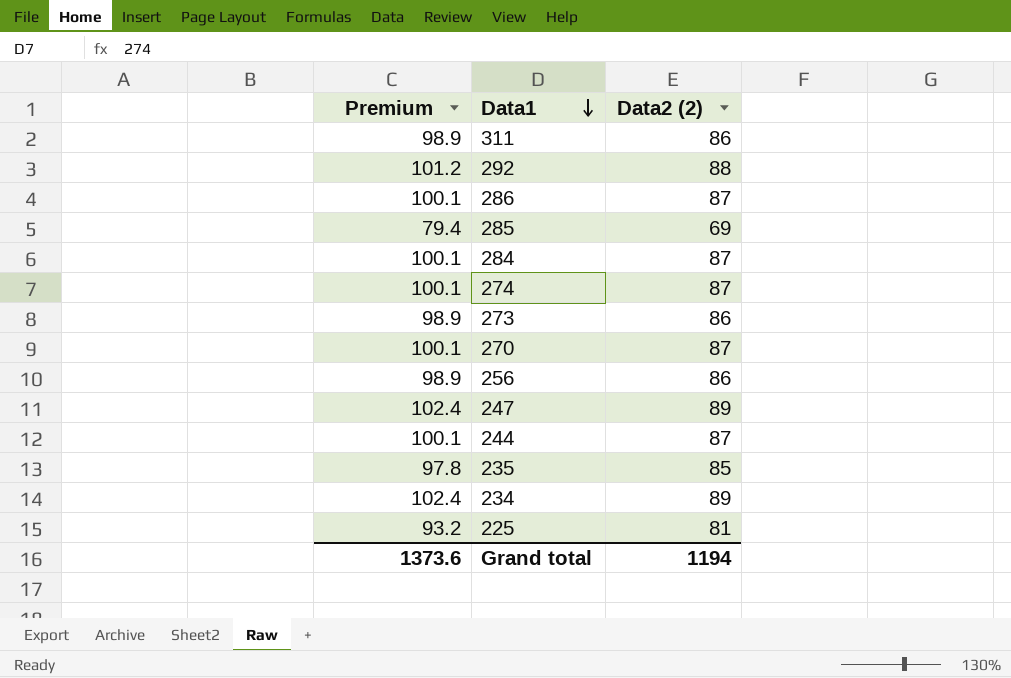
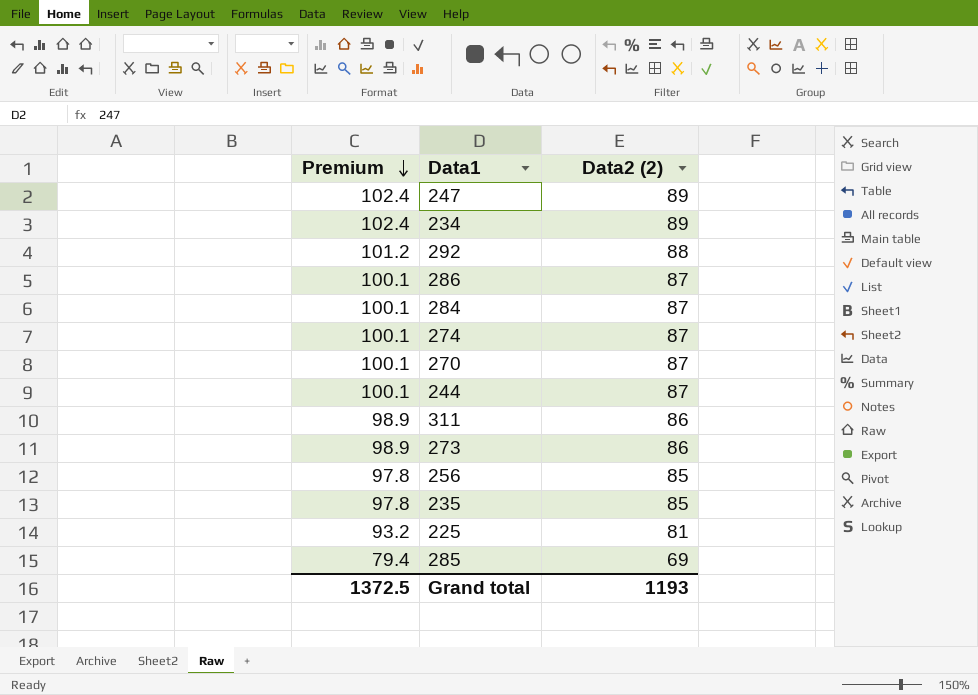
row order: Data1 descending -> Premium descending
256 | Premium: 98.9 -> 97.8
256 | Data2 (2): 86 -> 85
Grand total | Premium: 1373.6 -> 1372.5
Grand total | Data2 (2): 1194 -> 1193

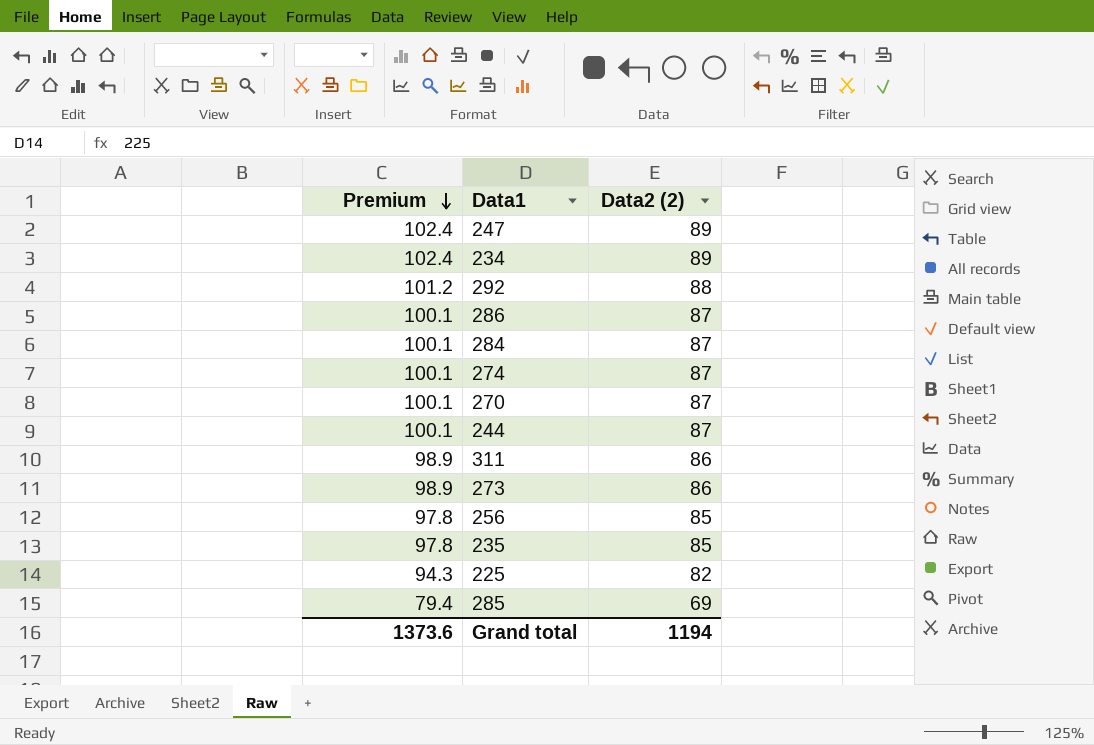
225 | Premium: 93.2 -> 94.3
225 | Data2 (2): 81 -> 82
Grand total | Premium: 1372.5 -> 1373.6
Grand total | Data2 (2): 1193 -> 1194

